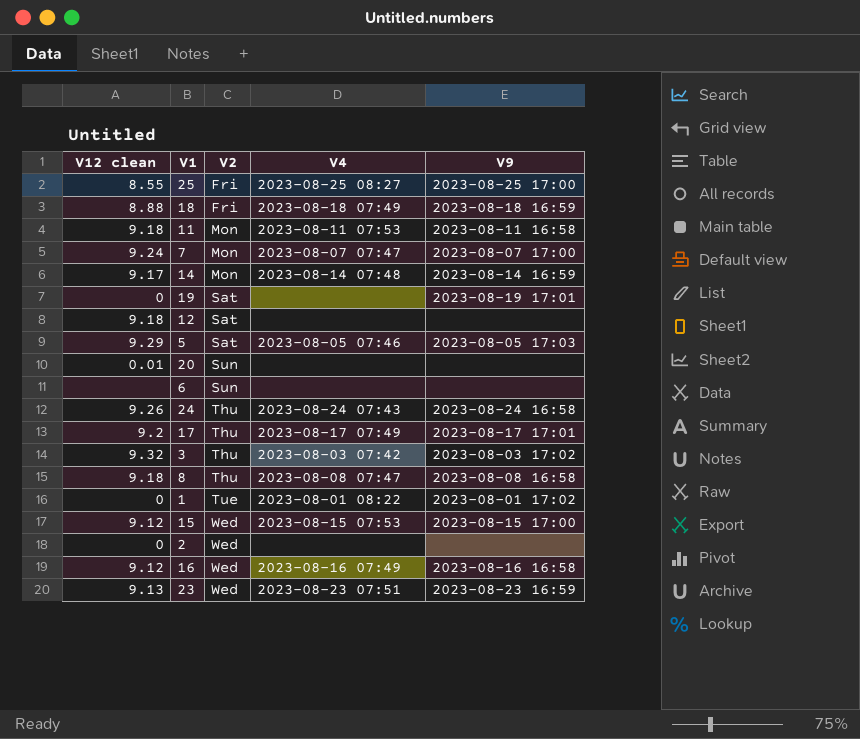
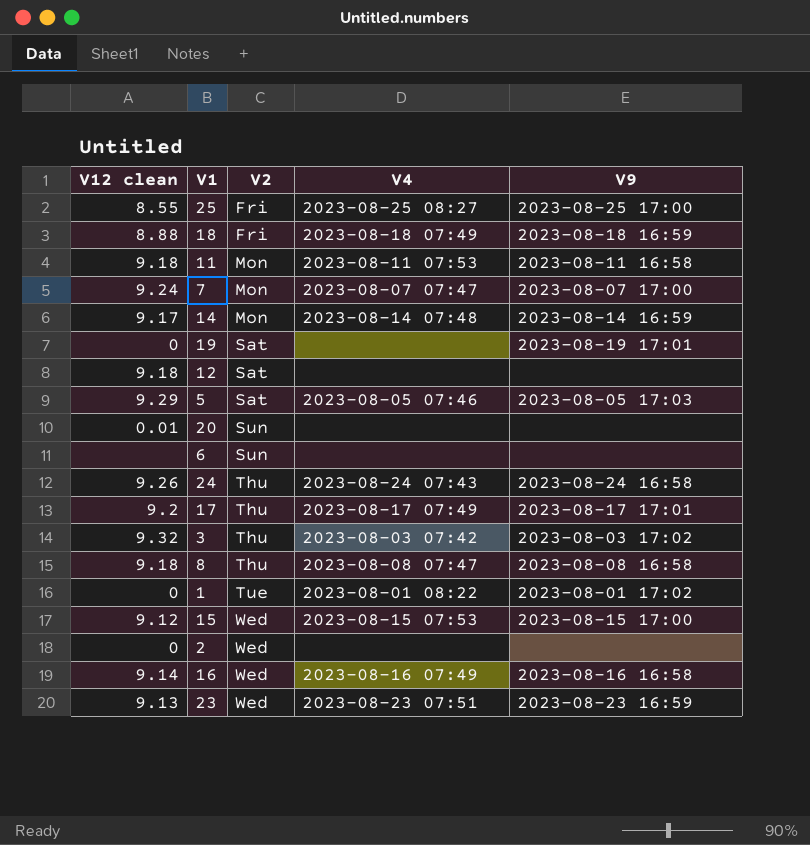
16 | V12 clean: 9.12 -> 9.14

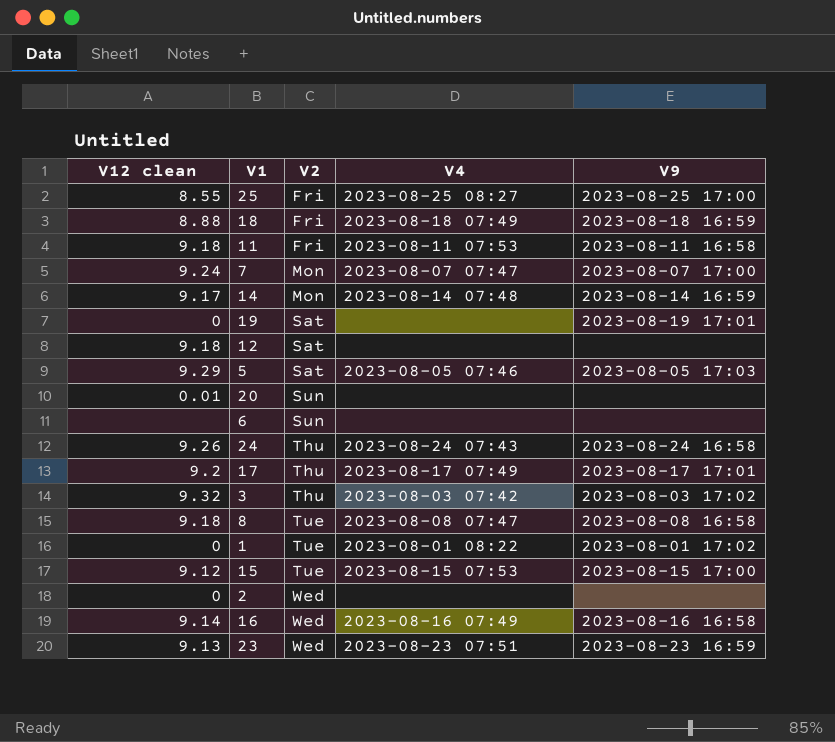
11 | V2: Mon -> Fri
8 | V2: Thu -> Tue
15 | V2: Wed -> Tue

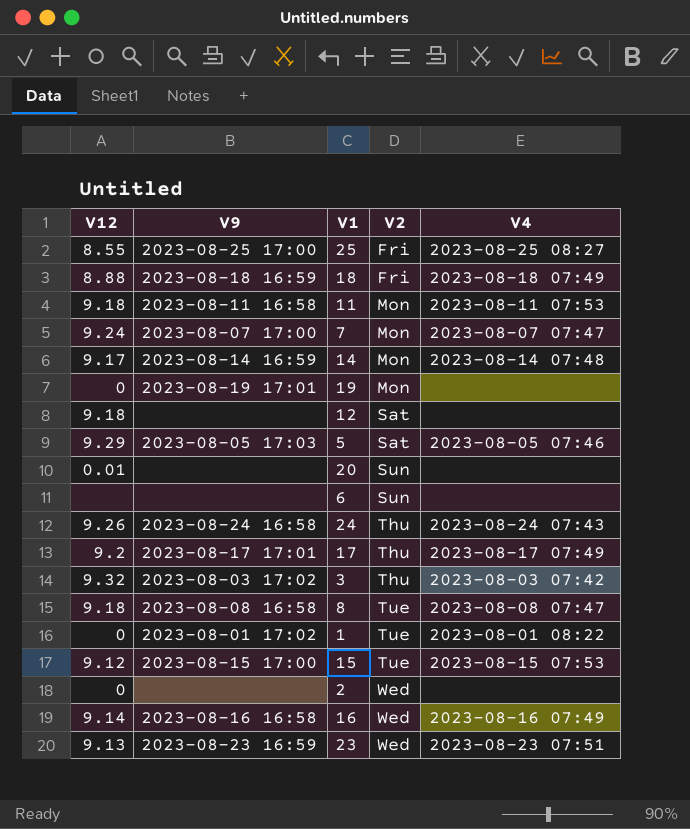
column name: V12 clean -> V12
column V9 | position: 5 -> 2
11 | V2: Fri -> Mon
19 | V2: Sat -> Mon

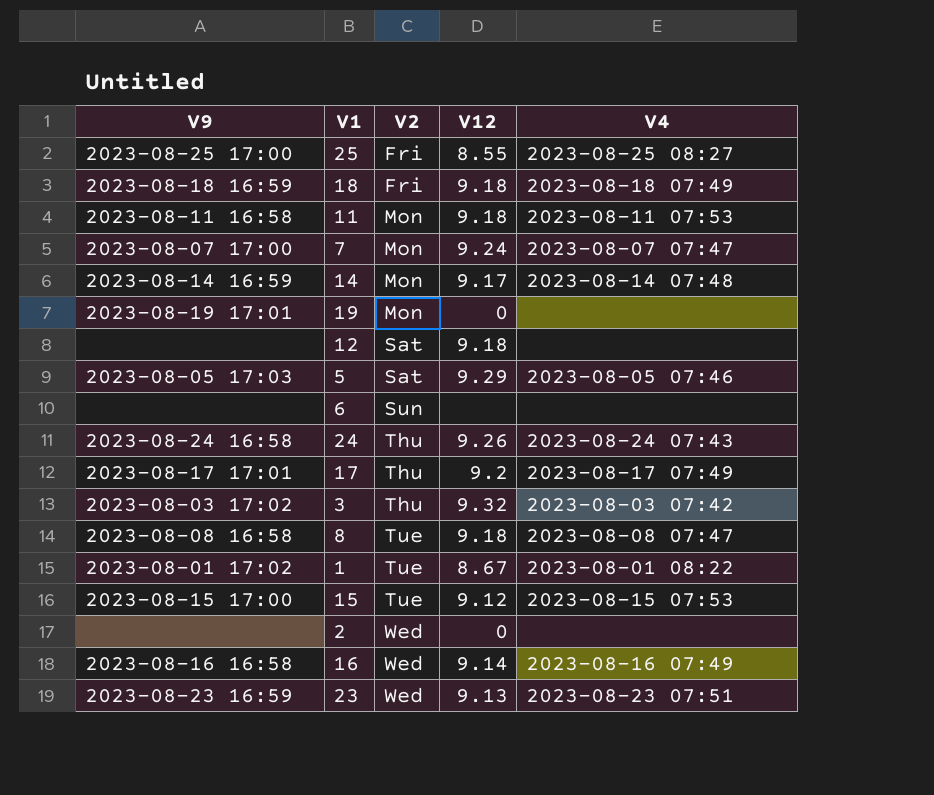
column V12 | position: 1 -> 4
row 20: 0.01 | none | Sun | none -> none
18 | V12: 8.88 -> 9.18
1 | V12: 0 -> 8.67

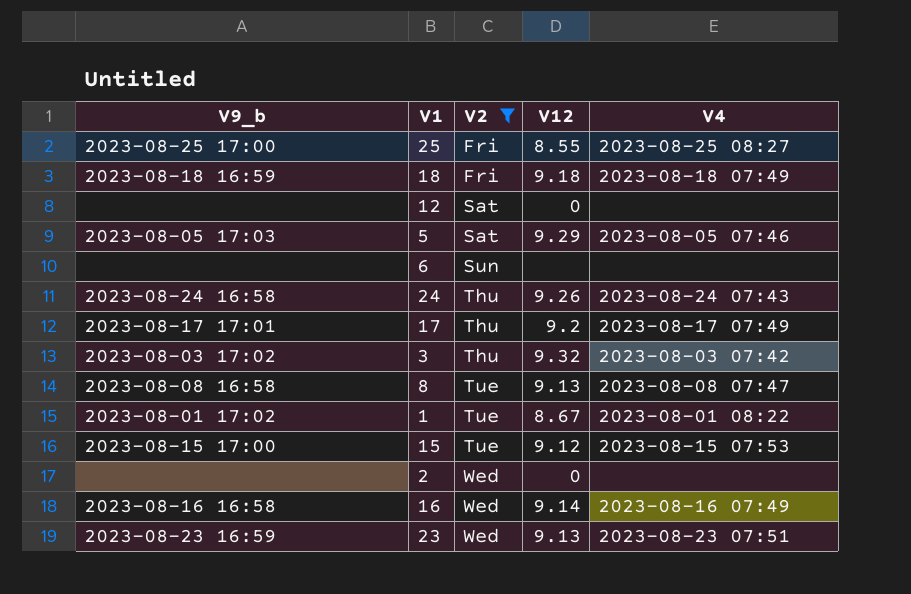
filter: none -> V2 != Mon
column name: V9 -> V9_b
12 | V12: 9.18 -> 0
8 | V12: 9.18 -> 9.13

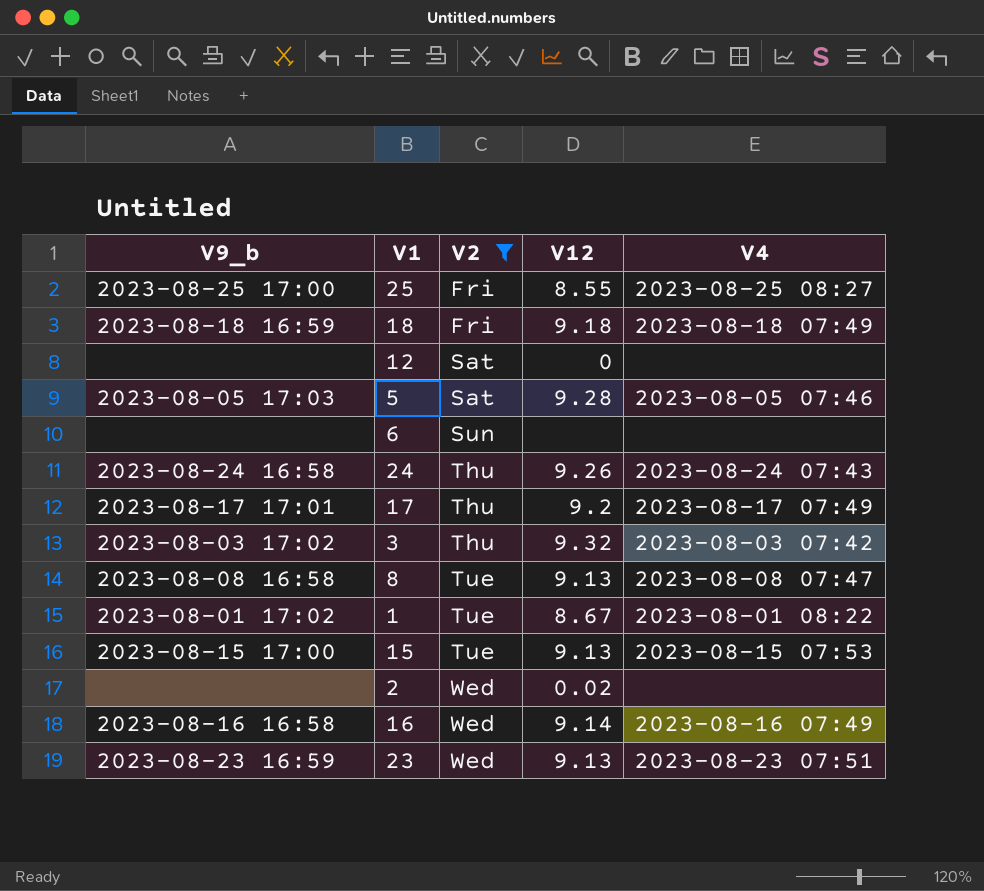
5 | V12: 9.29 -> 9.28
15 | V12: 9.12 -> 9.13
2 | V12: 0 -> 0.02

